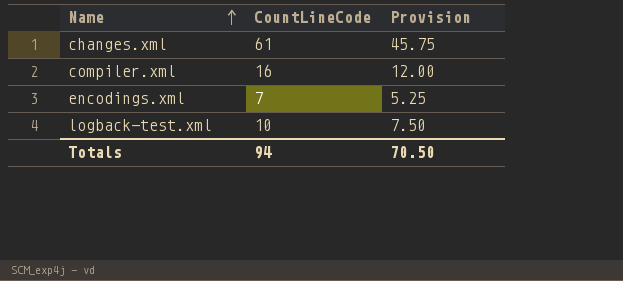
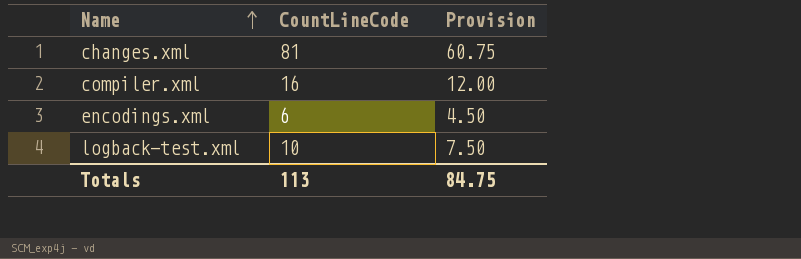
changes.xml | CountLineCode: 61 -> 81
changes.xml | Provision: 45.75 -> 60.75
encodings.xml | CountLineCode: 7 -> 6
encodings.xml | Provision: 5.25 -> 4.50
Totals | CountLineCode: 94 -> 113
Totals | Provision: 70.50 -> 84.75

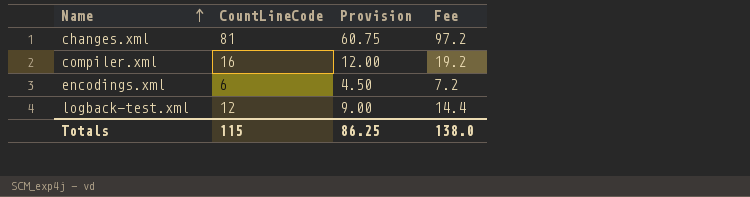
column Fee | formula: none -> [CountLineCode] * 1.2
logback-test.xml | CountLineCode: 10 -> 12
logback-test.xml | Provision: 7.50 -> 9.00
Totals | CountLineCode: 113 -> 115
Totals | Provision: 84.75 -> 86.25

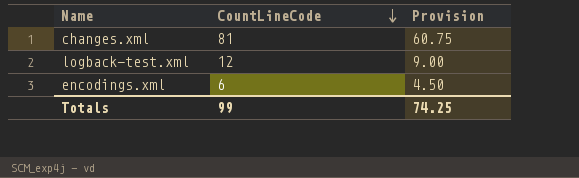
row order: Name ascending -> CountLineCode descending
column Fee | formula: [CountLineCode] * 1.2 -> none
row compiler.xml: 16 | 12.00 | 19.2 -> none
Totals | CountLineCode: 115 -> 99
Totals | Provision: 86.25 -> 74.25

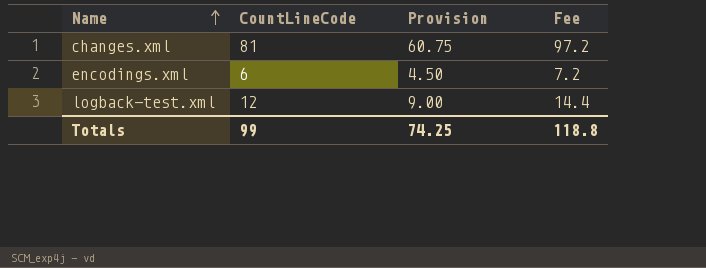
row order: CountLineCode descending -> Name ascending
column Fee | formula: none -> [CountLineCode] * 1.2

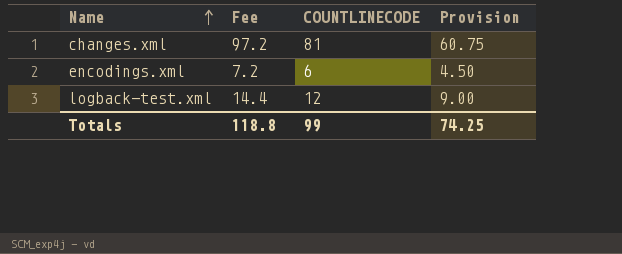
column Fee | position: 4 -> 2
column name: CountLineCode -> COUNTLINECODE

